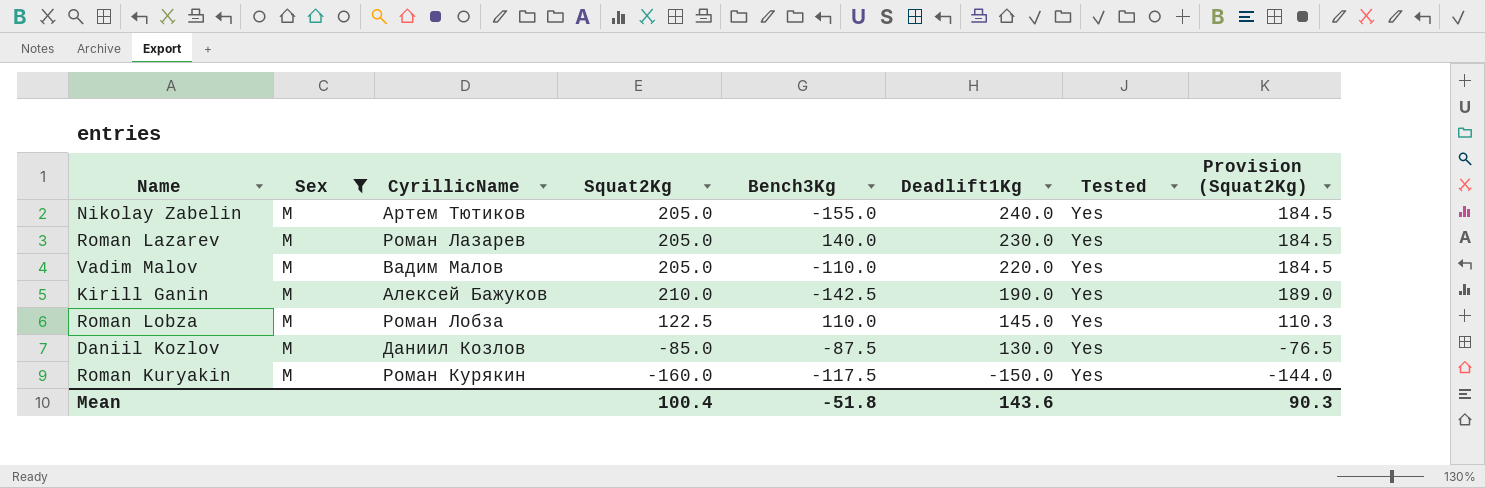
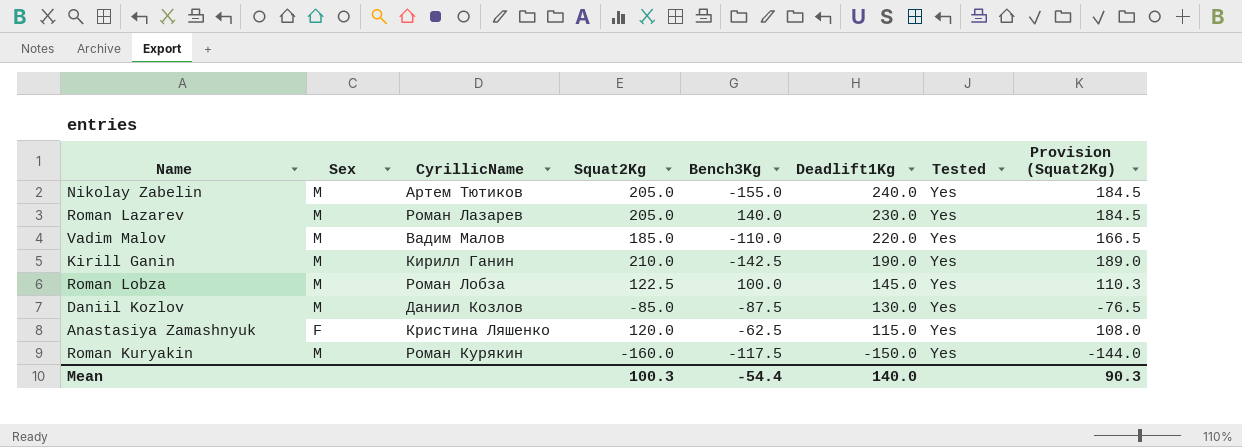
filter: Sex = M -> none
Vadim Malov | Squat2Kg: 205.0 -> 185.0
Vadim Malov | Provision (Squat2Kg): 184.5 -> 166.5
Kirill Ganin | CyrillicName: Алексей Бажуков -> Кирилл Ганин
Roman Lobza | Bench3Kg: 110.0 -> 100.0
Mean | Squat2Kg: 100.4 -> 100.3
Mean | Bench3Kg: -51.8 -> -54.4
Mean | Deadlift1Kg: 143.6 -> 140.0

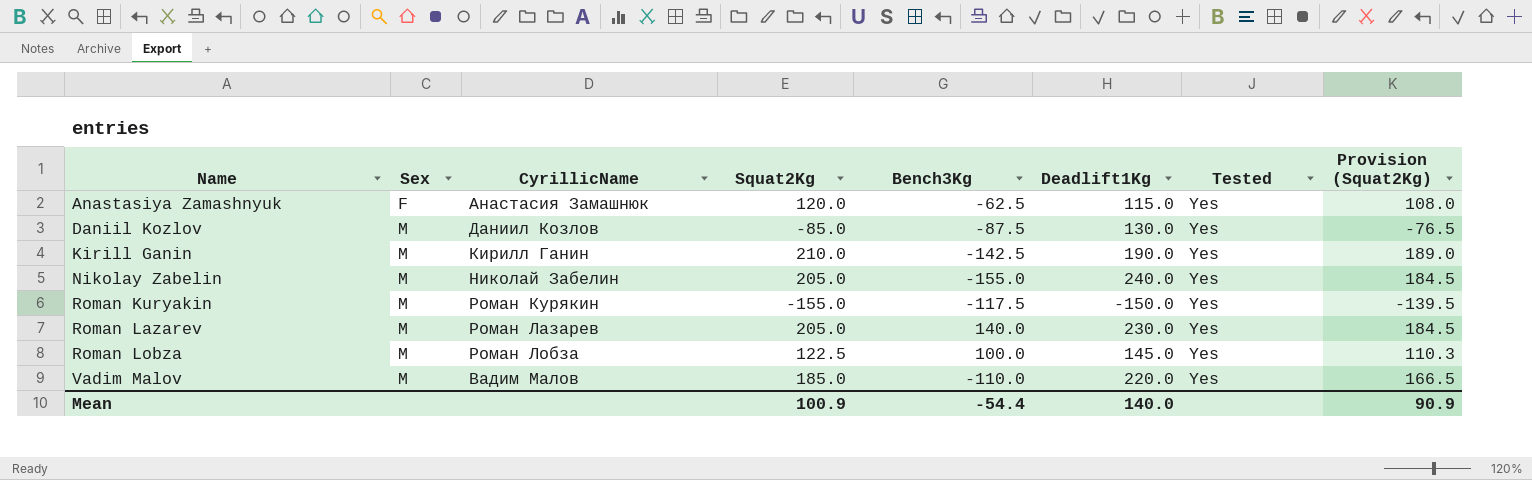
row order: Deadlift1Kg descending -> Name ascending
Anastasiya Zamashnyuk | CyrillicName: Кристина Ляшенко -> Анастасия Замашнюк
Nikolay Zabelin | CyrillicName: Артем Тютиков -> Николай Забелин
Roman Kuryakin | Squat2Kg: -160.0 -> -155.0
Roman Kuryakin | Provision (Squat2Kg): -144.0 -> -139.5
Mean | Squat2Kg: 100.3 -> 100.9
Mean | Provision (Squat2Kg): 90.3 -> 90.9

